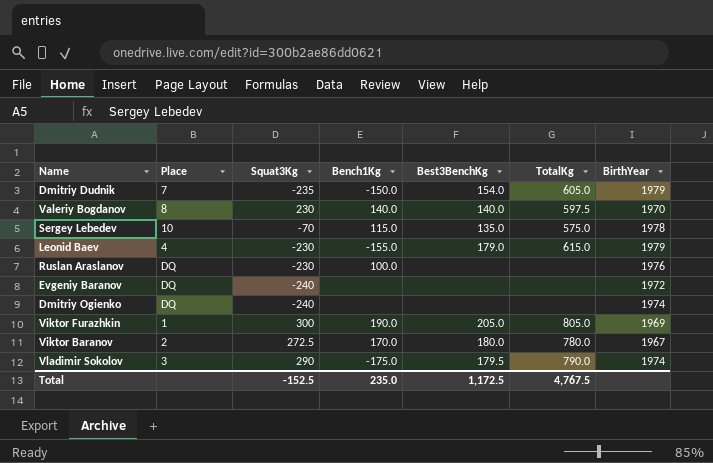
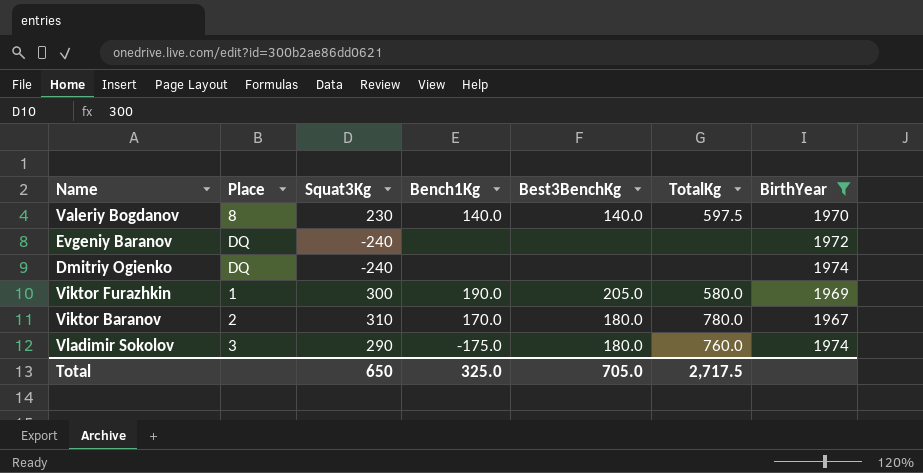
filter: none -> BirthYear <= 1974
Viktor Furazhkin | TotalKg: 805.0 -> 580.0
Viktor Baranov | Squat3Kg: 272.5 -> 310
Vladimir Sokolov | Best3BenchKg: 179.5 -> 180.0
Vladimir Sokolov | TotalKg: 790.0 -> 760.0
Total | Squat3Kg: -152.5 -> 650
Total | Bench1Kg: 235.0 -> 325.0
Total | Best3BenchKg: 1,172.5 -> 705.0
Total | TotalKg: 4,767.5 -> 2,717.5

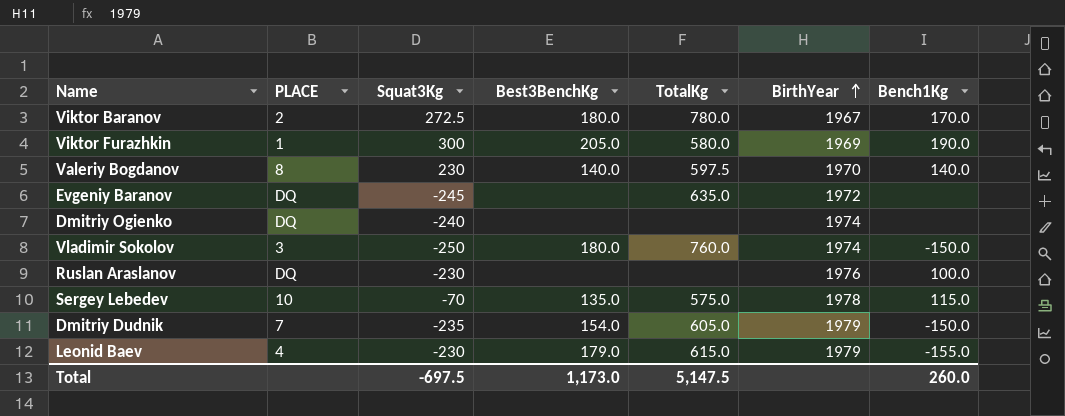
filter: BirthYear <= 1974 -> none
row order: none -> BirthYear ascending
column name: Place -> PLACE
column Bench1Kg | position: 4 -> 7
Viktor Baranov | Squat3Kg: 310 -> 272.5
Evgeniy Baranov | Squat3Kg: -240 -> -245
Evgeniy Baranov | TotalKg: none -> 635.0
Vladimir Sokolov | Squat3Kg: 290 -> -250
Vladimir Sokolov | Bench1Kg: -175.0 -> -150.0
Total | Squat3Kg: 650 -> -697.5
Total | Best3BenchKg: 705.0 -> 1,173.0
Total | TotalKg: 2,717.5 -> 5,147.5
Total | Bench1Kg: 325.0 -> 260.0

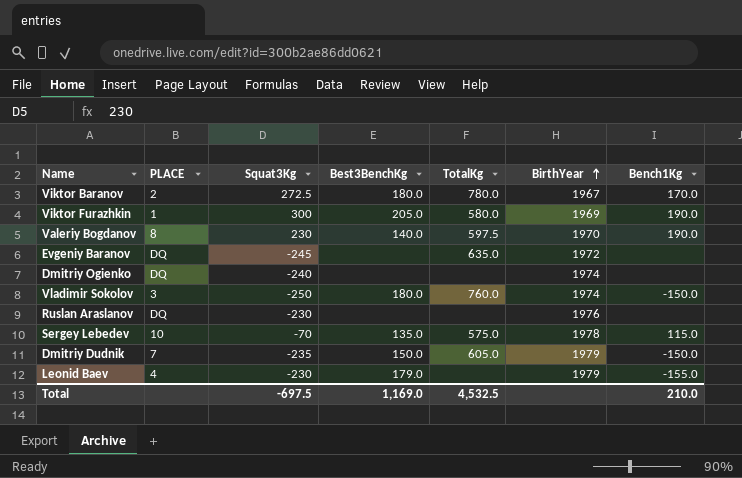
Valeriy Bogdanov | Bench1Kg: 140.0 -> 190.0
Ruslan Araslanov | Bench1Kg: 100.0 -> none
Dmitriy Dudnik | Best3BenchKg: 154.0 -> 150.0
Leonid Baev | TotalKg: 615.0 -> none
Total | Best3BenchKg: 1,173.0 -> 1,169.0
Total | TotalKg: 5,147.5 -> 4,532.5
Total | Bench1Kg: 260.0 -> 210.0

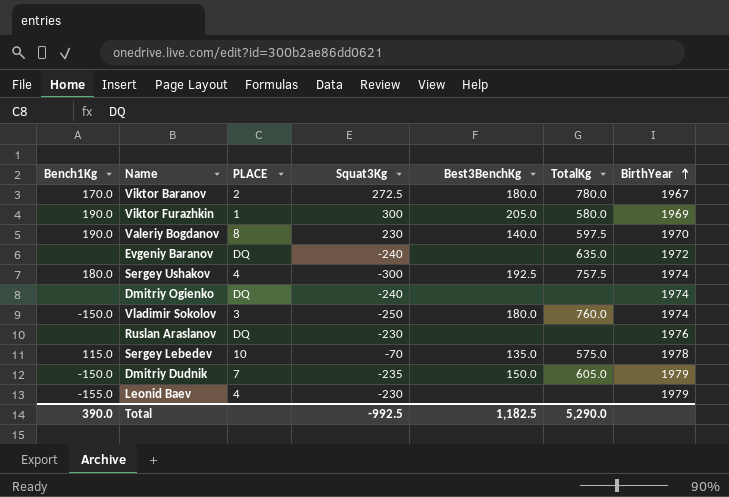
column Bench1Kg | position: 7 -> 1
Evgeniy Baranov | Squat3Kg: -245 -> -240
row Sergey Ushakov: none -> 180.0 | 4 | -300 | 192.5 | 757.5 | 1974
Leonid Baev | Best3BenchKg: 179.0 -> none
Total | Bench1Kg: 210.0 -> 390.0
Total | Squat3Kg: -697.5 -> -992.5
Total | Best3BenchKg: 1,169.0 -> 1,182.5
Total | TotalKg: 4,532.5 -> 5,290.0

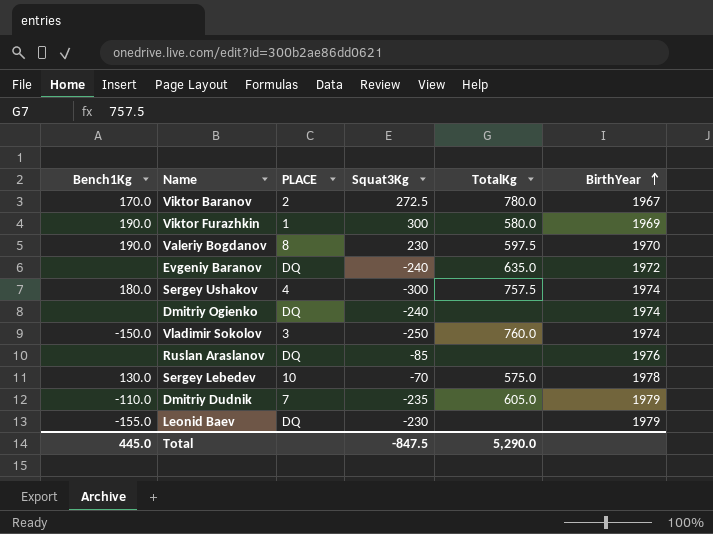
column Best3BenchKg | position: 5 -> none
Ruslan Araslanov | Squat3Kg: -230 -> -85
Sergey Lebedev | Bench1Kg: 115.0 -> 130.0
Dmitriy Dudnik | Bench1Kg: -150.0 -> -110.0
Leonid Baev | PLACE: 4 -> DQ
Total | Bench1Kg: 390.0 -> 445.0
Total | Squat3Kg: -992.5 -> -847.5

